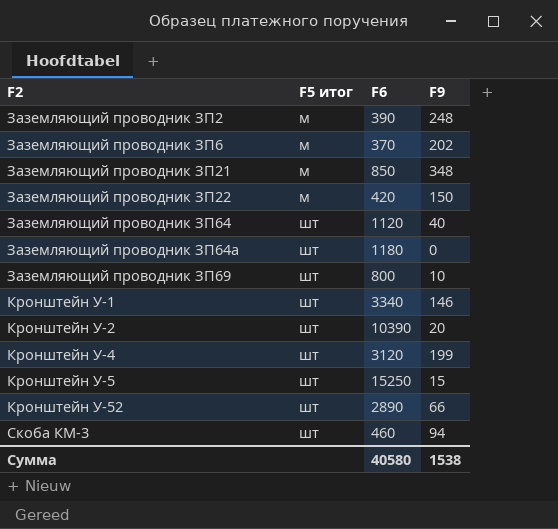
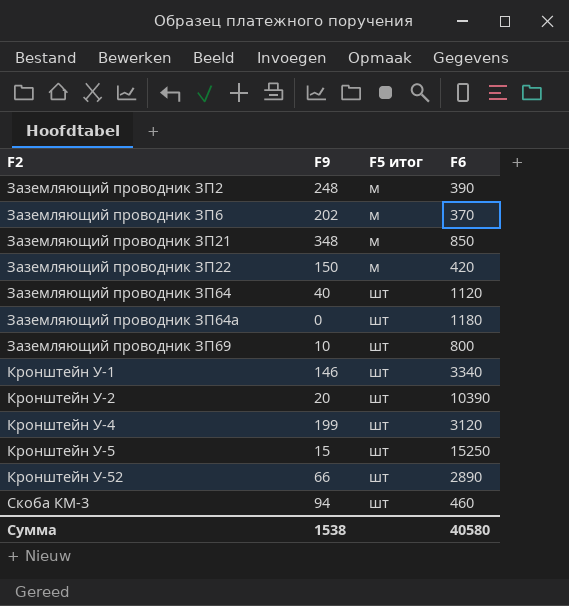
column F9 | position: 4 -> 2

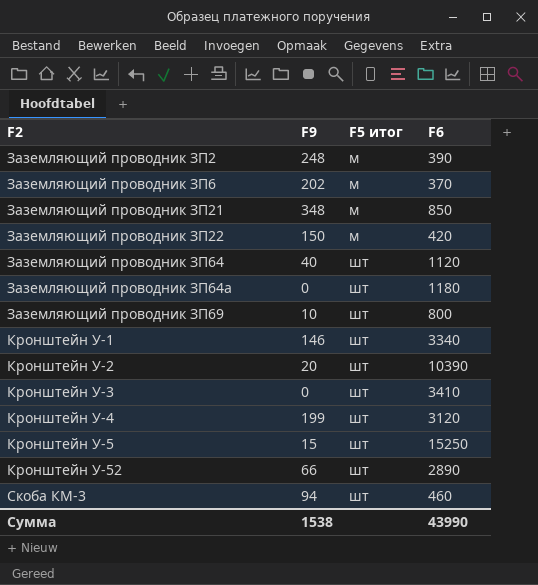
row Кронштейн У-3: none -> 0 | шт | 3410
Сумма | F6: 40580 -> 43990

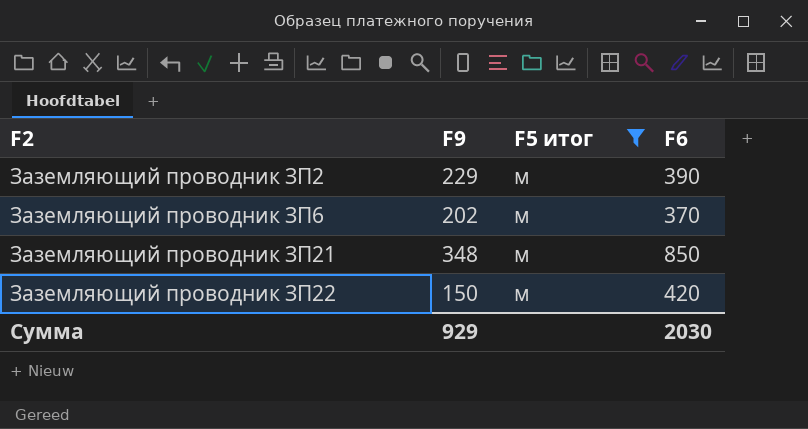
filter: none -> F5 итог = м
Заземляющий проводник ЗП2 | F9: 248 -> 229
Сумма | F9: 1538 -> 929
Сумма | F6: 43990 -> 2030

